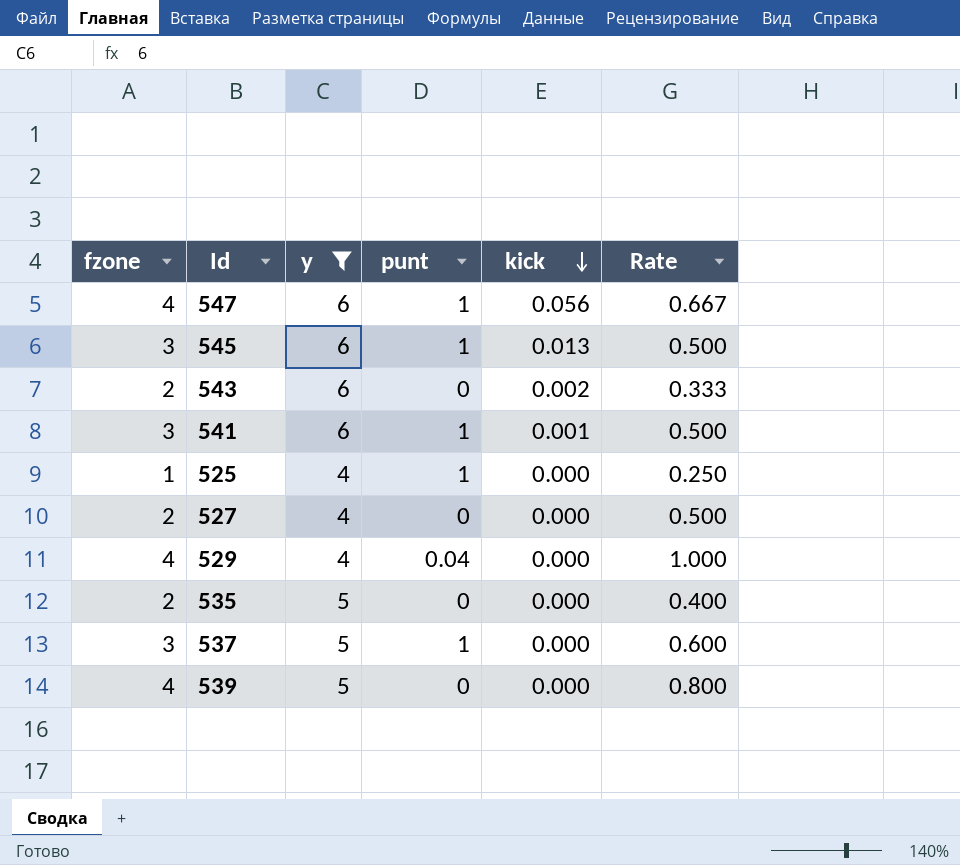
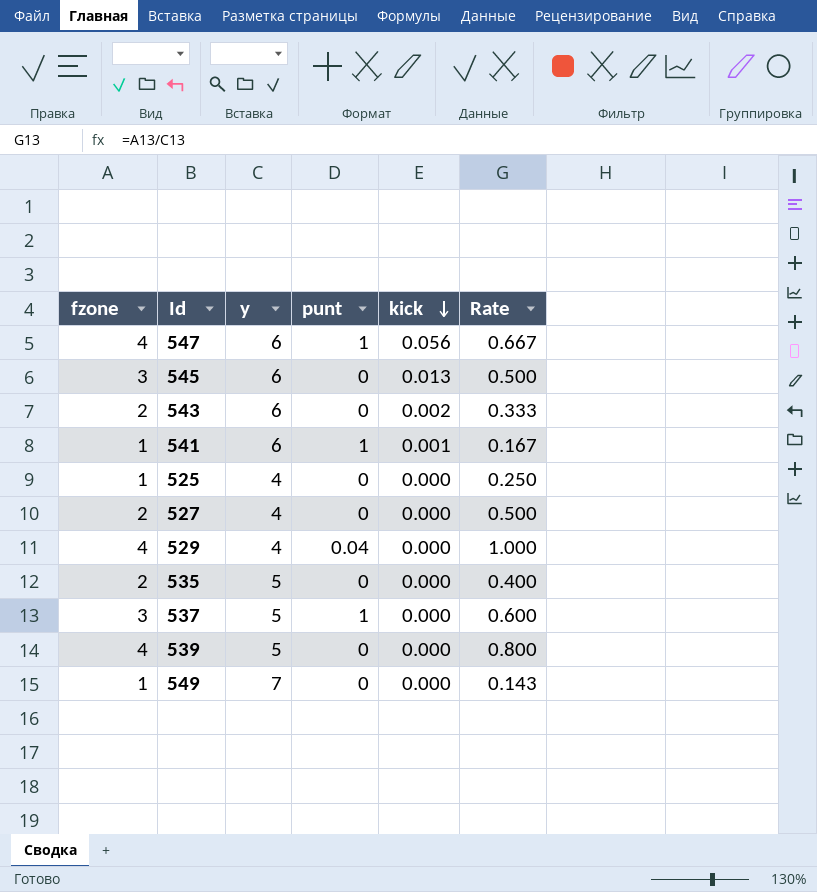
filter: y != 7 -> none
545 | punt: 1 -> 0
541 | fzone: 3 -> 1
541 | Rate: 0.500 -> 0.167
525 | punt: 1 -> 0

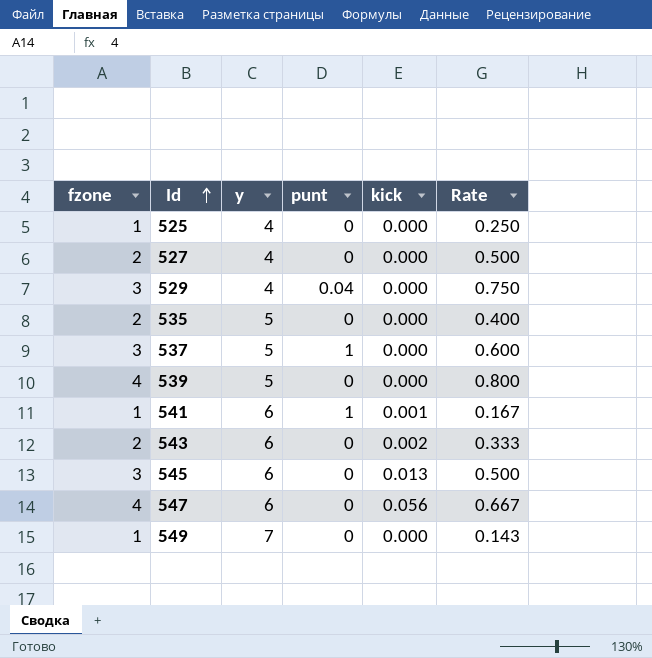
row order: kick descending -> Id ascending
529 | fzone: 4 -> 3
529 | Rate: 1.000 -> 0.750
547 | punt: 1 -> 0

